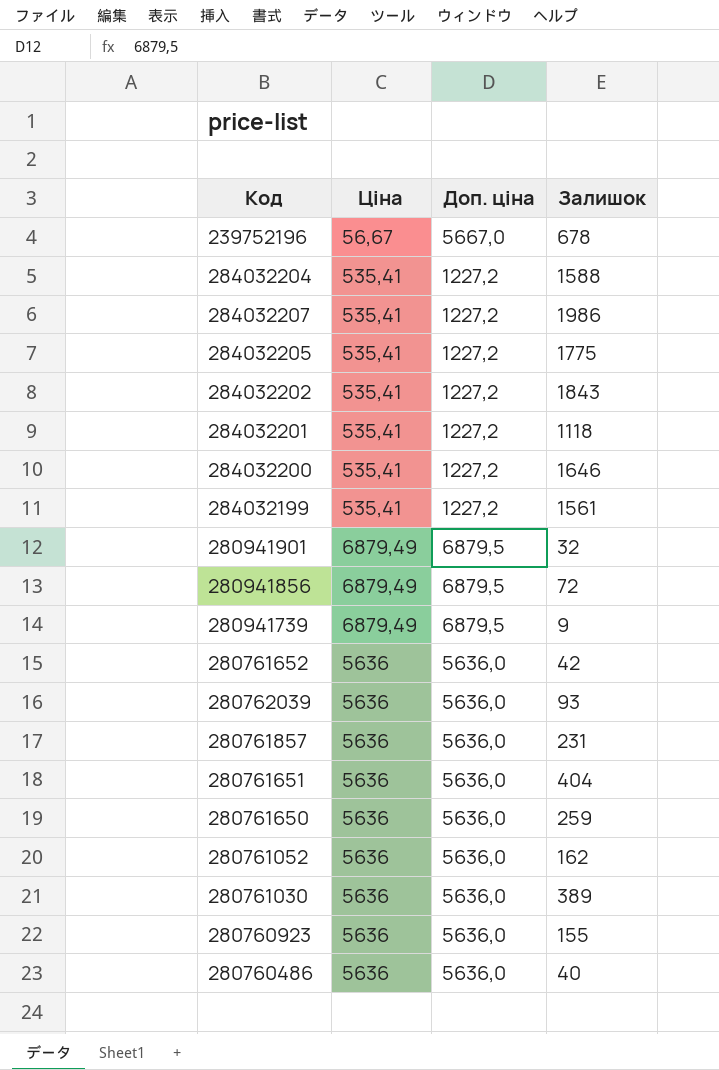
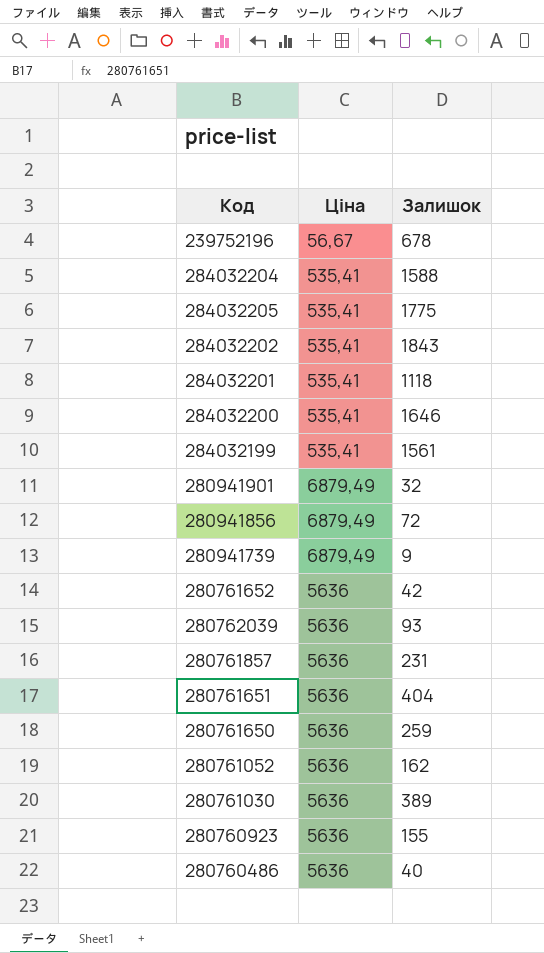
column Доп. ціна | position: 3 -> none
row 284032207: 535,41 | 1227,2 | 1986 -> none

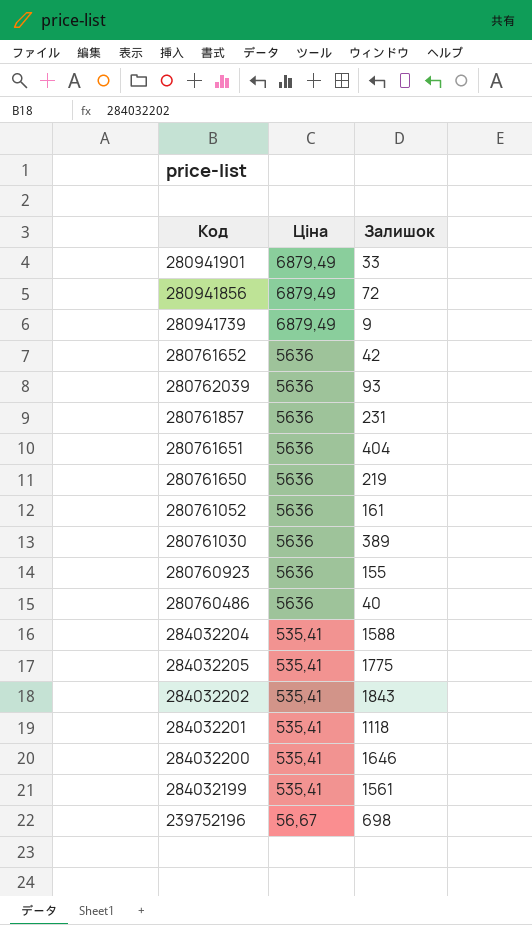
row order: none -> Ціна descending
280941901 | Залишок: 32 -> 33
280761650 | Залишок: 259 -> 219
280761052 | Залишок: 162 -> 161
239752196 | Залишок: 678 -> 698

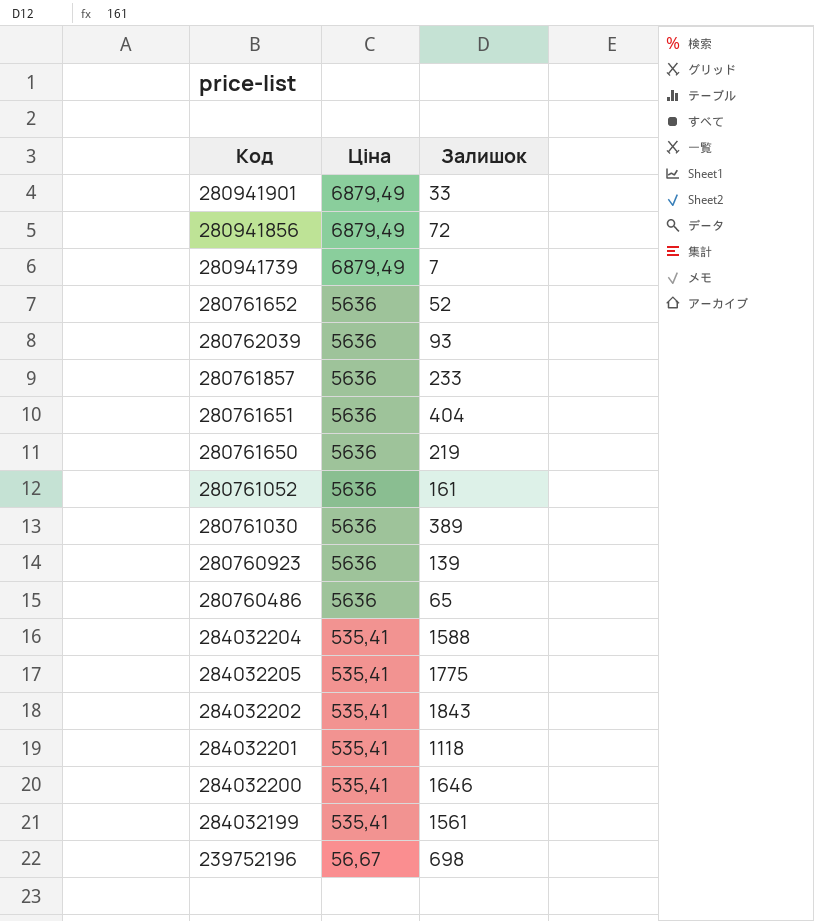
280941739 | Залишок: 9 -> 7
280761652 | Залишок: 42 -> 52
280761857 | Залишок: 231 -> 233
280760923 | Залишок: 155 -> 139
280760486 | Залишок: 40 -> 65

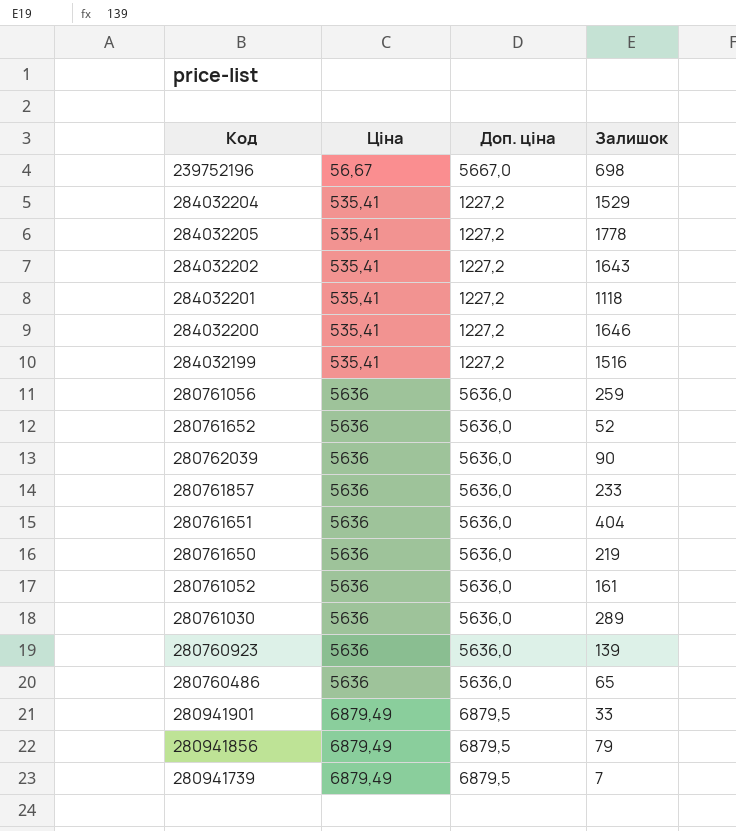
row order: Ціна descending -> Ціна ascending
column Доп. ціна | position: none -> 3
284032204 | Залишок: 1588 -> 1529
284032205 | Залишок: 1775 -> 1778
284032202 | Залишок: 1843 -> 1643
284032199 | Залишок: 1561 -> 1516
row 280761056: none -> 5636 | 5636,0 | 259
280762039 | Залишок: 93 -> 90
280761030 | Залишок: 389 -> 289
280941856 | Залишок: 72 -> 79

